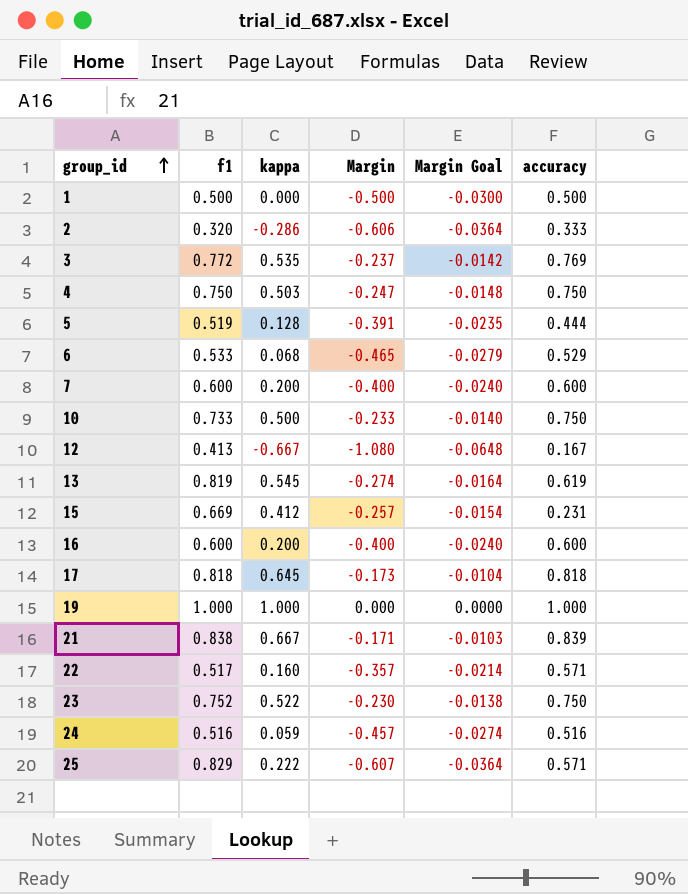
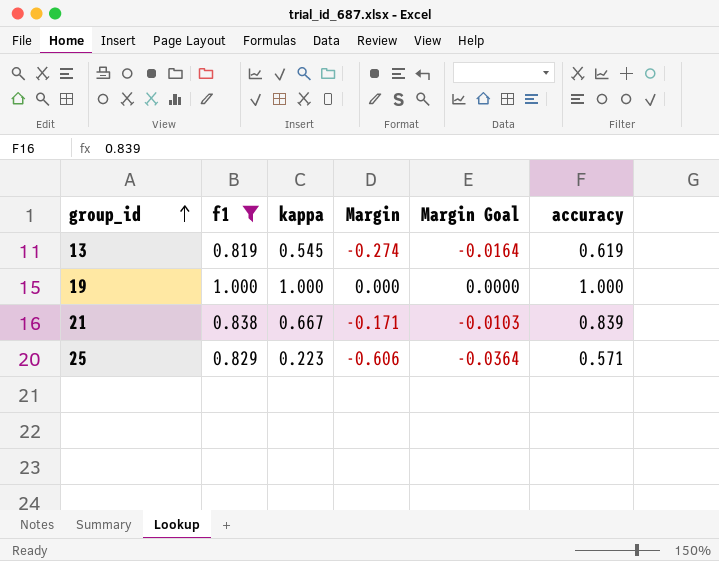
filter: none -> f1 >= 0.819
25 | kappa: 0.222 -> 0.223
25 | Margin: -0.607 -> -0.606

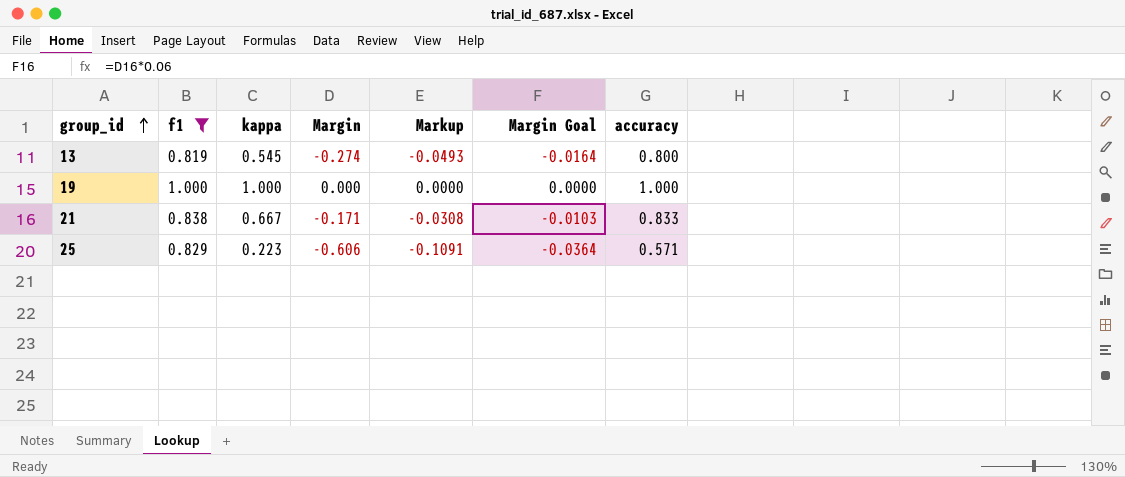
column Markup | formula: none -> [Margin] * 0.18
13 | accuracy: 0.619 -> 0.800
21 | accuracy: 0.839 -> 0.833

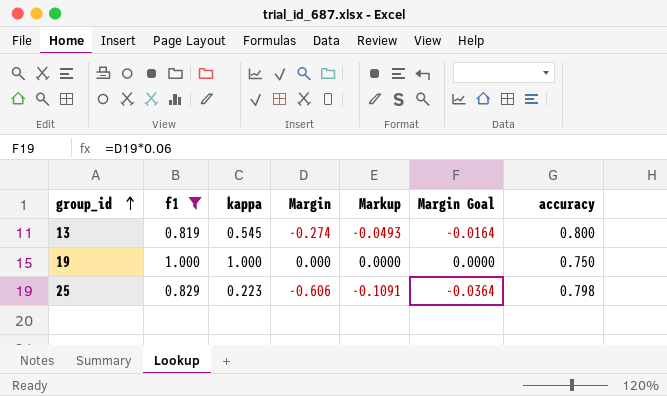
row 21: 0.838 | 0.667 | -0.171 | -0.0308 | -0.0103 | 0.833 -> none
19 | accuracy: 1.000 -> 0.750
25 | accuracy: 0.571 -> 0.798

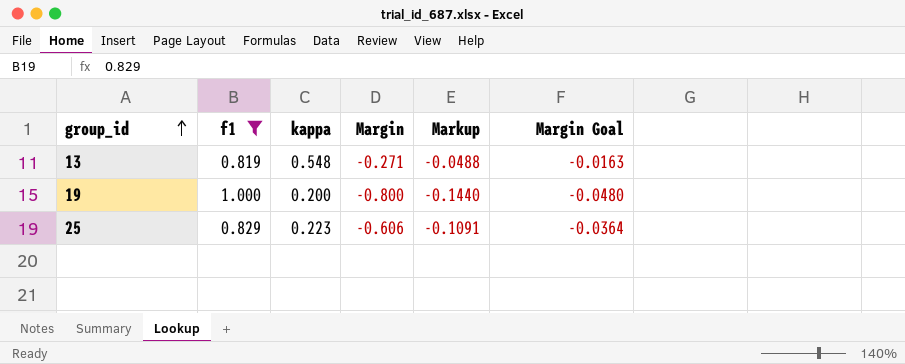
column accuracy | position: 7 -> none
13 | kappa: 0.545 -> 0.548
13 | Margin: -0.274 -> -0.271
13 | Markup: -0.0493 -> -0.0488
13 | Margin Goal: -0.0164 -> -0.0163
19 | kappa: 1.000 -> 0.200
19 | Margin: 0.000 -> -0.800
19 | Markup: 0.0000 -> -0.1440
19 | Margin Goal: 0.0000 -> -0.0480

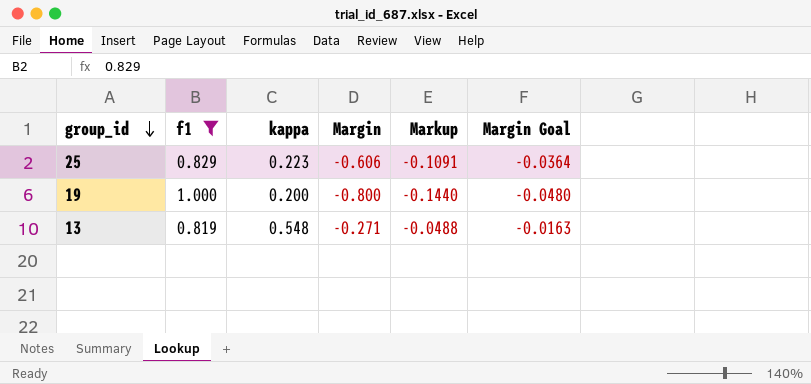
row order: group_id ascending -> group_id descending

